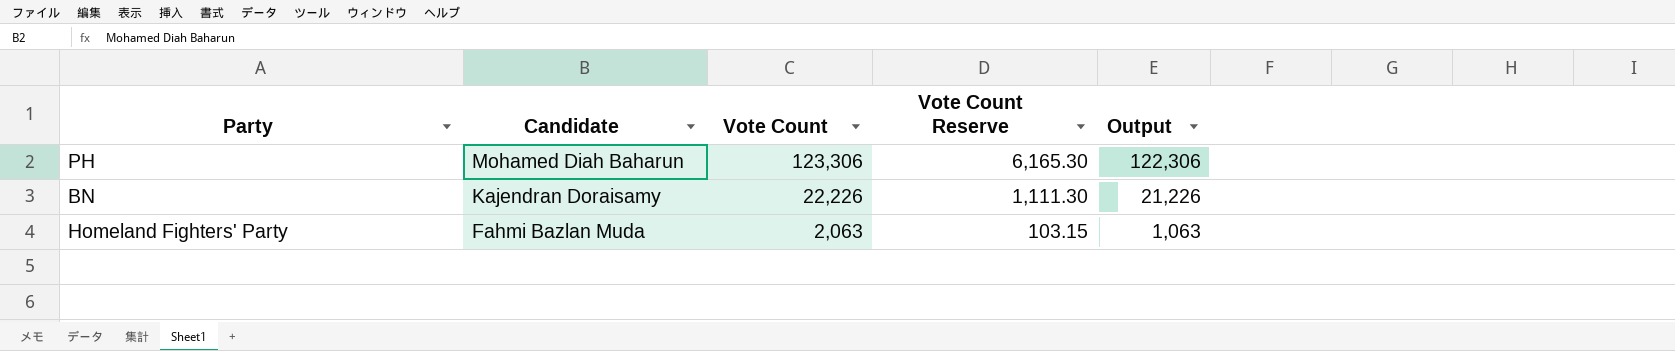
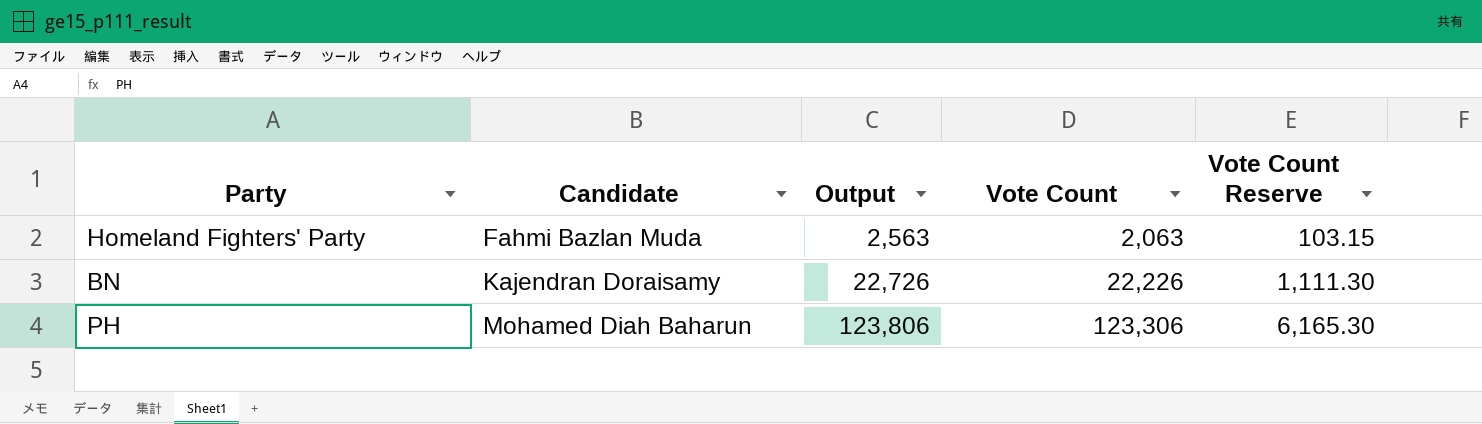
row order: Candidate descending -> Candidate ascending
column Output | formula: [Vote Count] - 1000 -> [Vote Count] + 500
column Output | position: 5 -> 3

